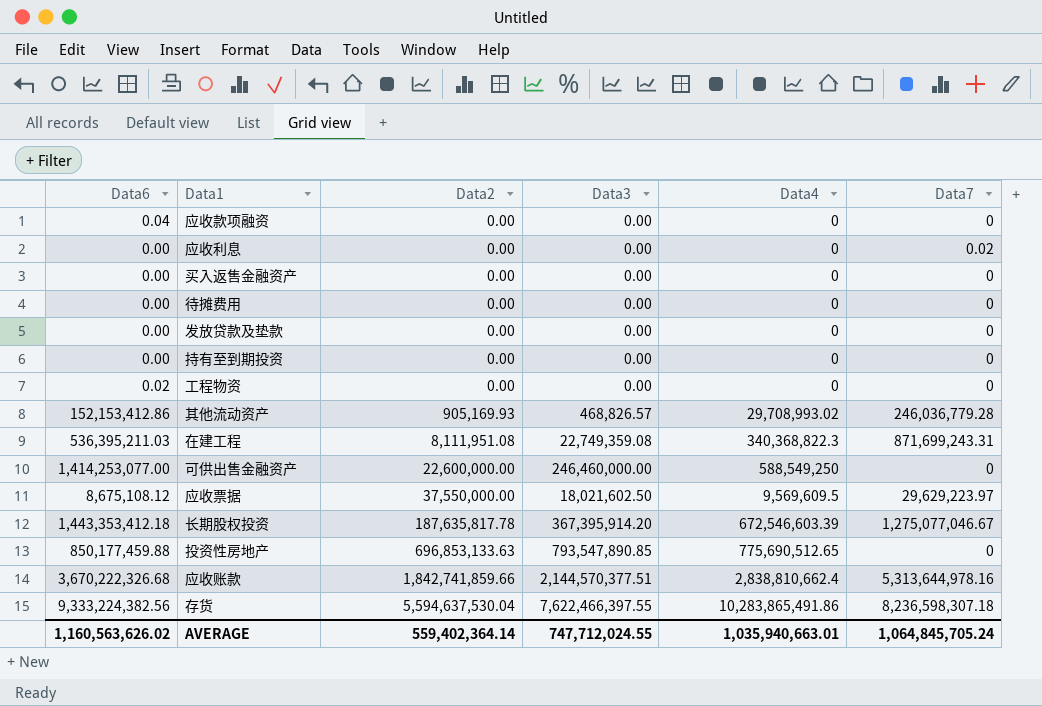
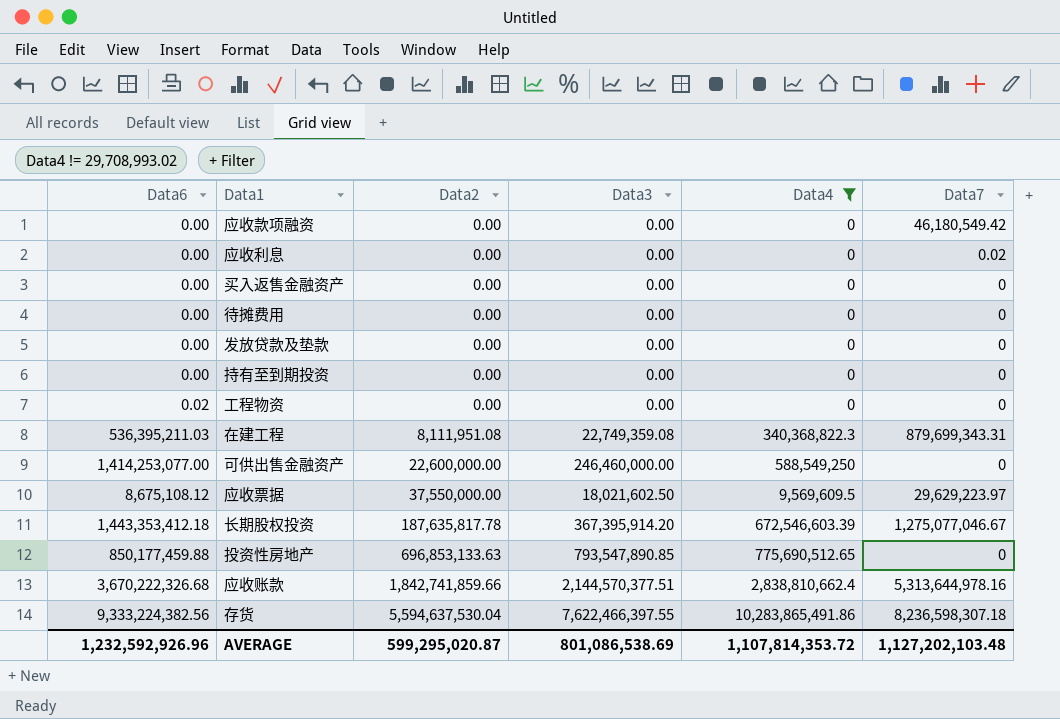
filter: none -> Data4 != 29,708,993.02
应收款项融资 | Data6: 0.04 -> 0.00
应收款项融资 | Data7: 0 -> 46,180,549.42
在建工程 | Data7: 871,699,243.31 -> 879,699,343.31
AVERAGE | Data6: 1,160,563,626.02 -> 1,232,592,926.96
AVERAGE | Data2: 559,402,364.14 -> 599,295,020.87
AVERAGE | Data3: 747,712,024.55 -> 801,086,538.69
AVERAGE | Data4: 1,035,940,663.01 -> 1,107,814,353.72
AVERAGE | Data7: 1,064,845,705.24 -> 1,127,202,103.48

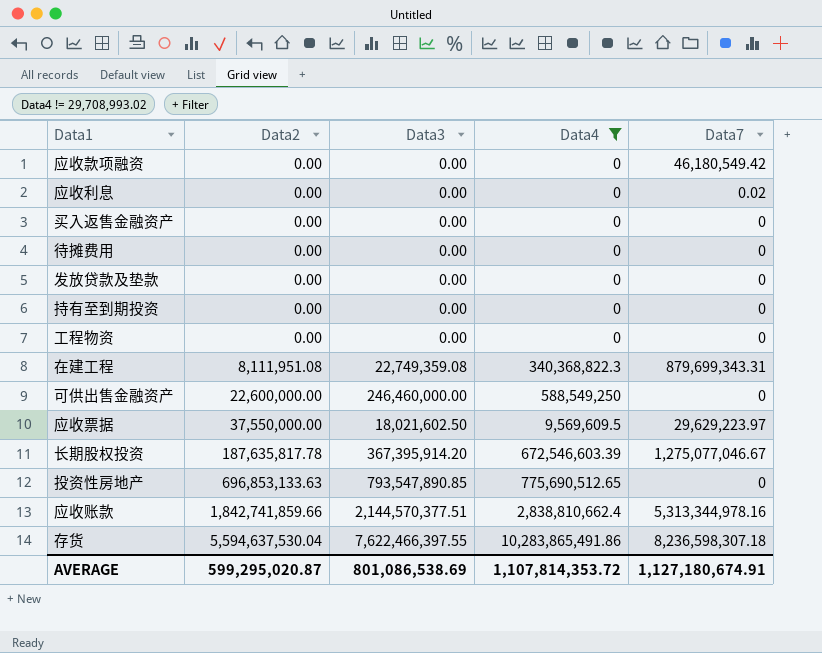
column Data6 | position: 1 -> none
应收账款 | Data7: 5,313,644,978.16 -> 5,313,344,978.16
AVERAGE | Data7: 1,127,202,103.48 -> 1,127,180,674.91

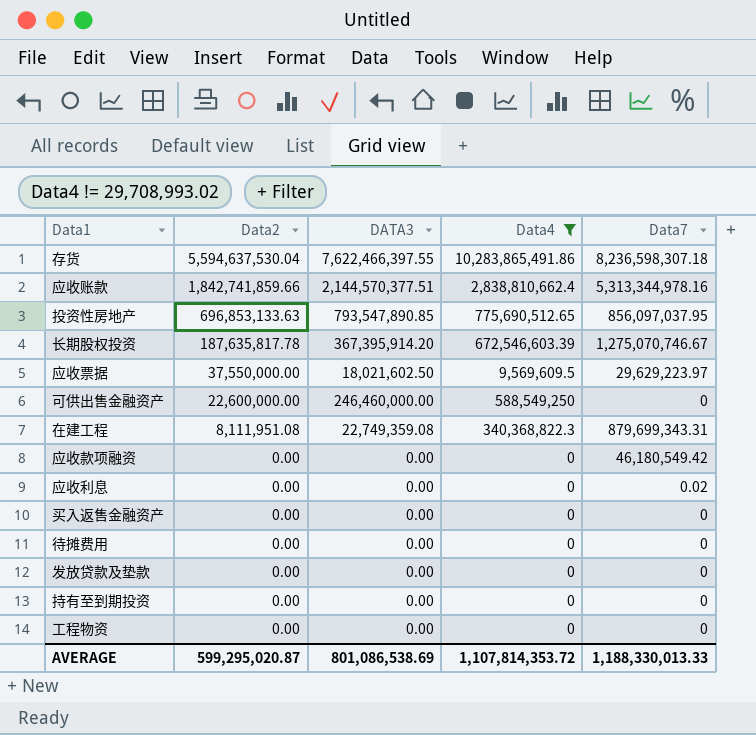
row order: Data2 ascending -> Data2 descending
column name: Data3 -> DATA3
投资性房地产 | Data7: 0 -> 856,097,037.95
长期股权投资 | Data7: 1,275,077,046.67 -> 1,275,070,746.67
AVERAGE | Data7: 1,127,180,674.91 -> 1,188,330,013.33

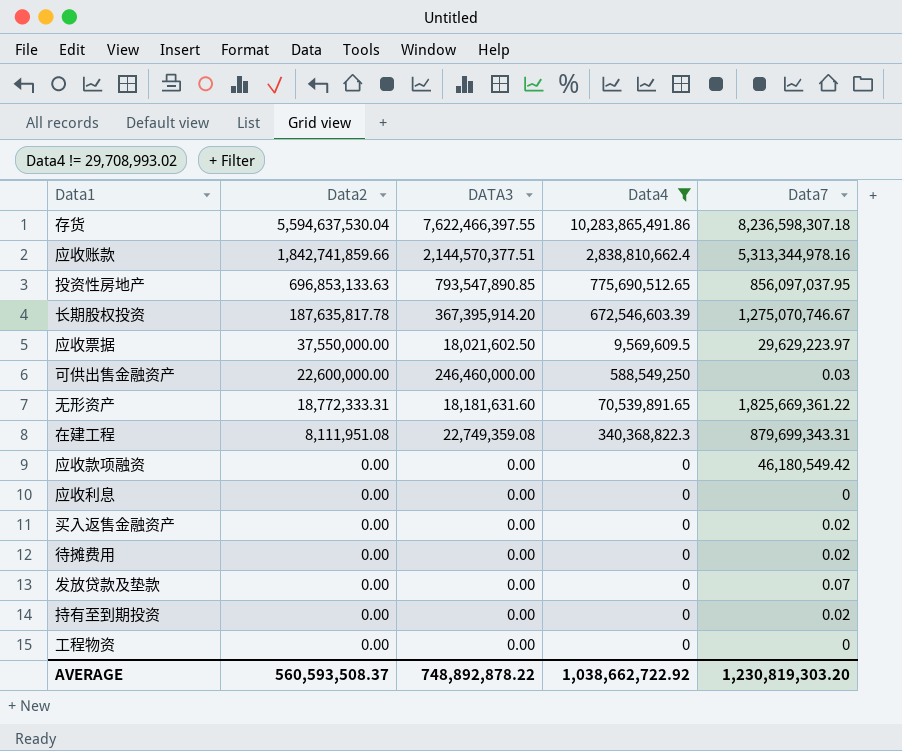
可供出售金融资产 | Data7: 0 -> 0.03
row 无形资产: none -> 18,772,333.31 | 18,181,631.60 | 70,539,891.65 | 1,825,669,361.22
应收利息 | Data7: 0.02 -> 0
买入返售金融资产 | Data7: 0 -> 0.02
待摊费用 | Data7: 0 -> 0.02
发放贷款及垫款 | Data7: 0 -> 0.07
持有至到期投资 | Data7: 0 -> 0.02
AVERAGE | Data2: 599,295,020.87 -> 560,593,508.37
AVERAGE | DATA3: 801,086,538.69 -> 748,892,878.22
AVERAGE | Data4: 1,107,814,353.72 -> 1,038,662,722.92
AVERAGE | Data7: 1,188,330,013.33 -> 1,230,819,303.20

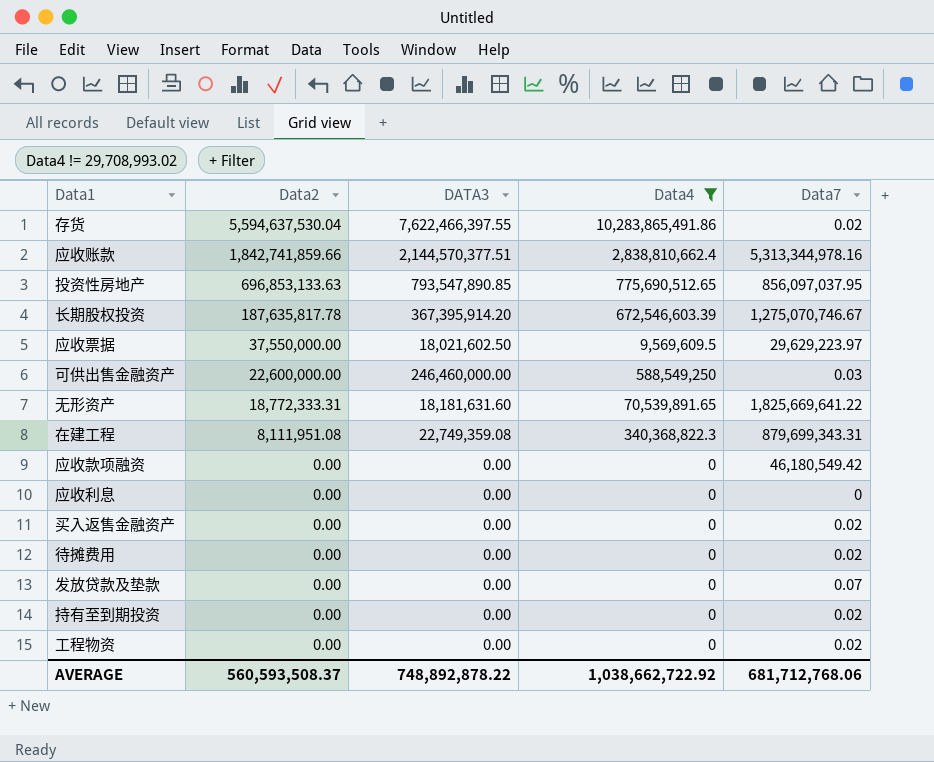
存货 | Data7: 8,236,598,307.18 -> 0.02
无形资产 | Data7: 1,825,669,361.22 -> 1,825,669,641.22
工程物资 | Data7: 0 -> 0.02
AVERAGE | Data7: 1,230,819,303.20 -> 681,712,768.06

